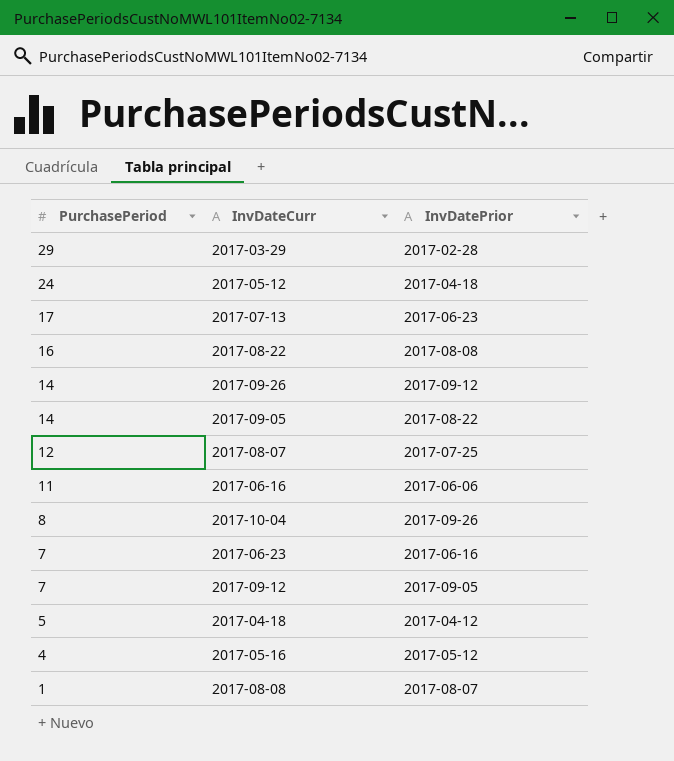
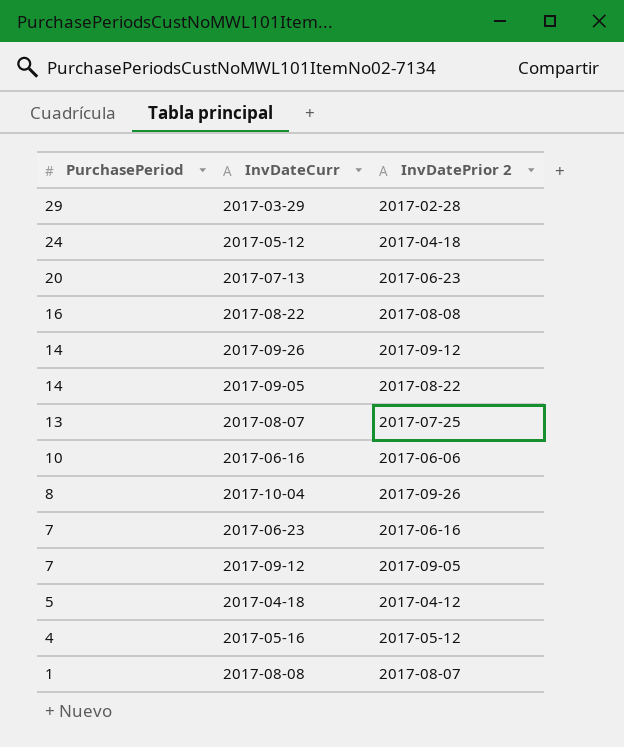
column name: InvDatePrior -> InvDatePrior 2
2017-07-13 | PurchasePeriod: 17 -> 20
2017-08-07 | PurchasePeriod: 12 -> 13
2017-06-16 | PurchasePeriod: 11 -> 10

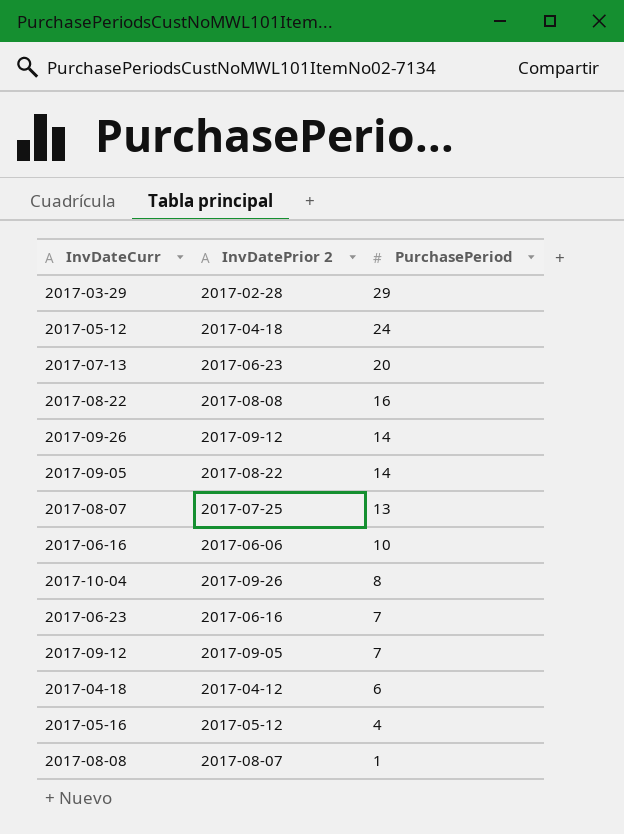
column PurchasePeriod | position: 1 -> 3
2017-04-18 | PurchasePeriod: 5 -> 6

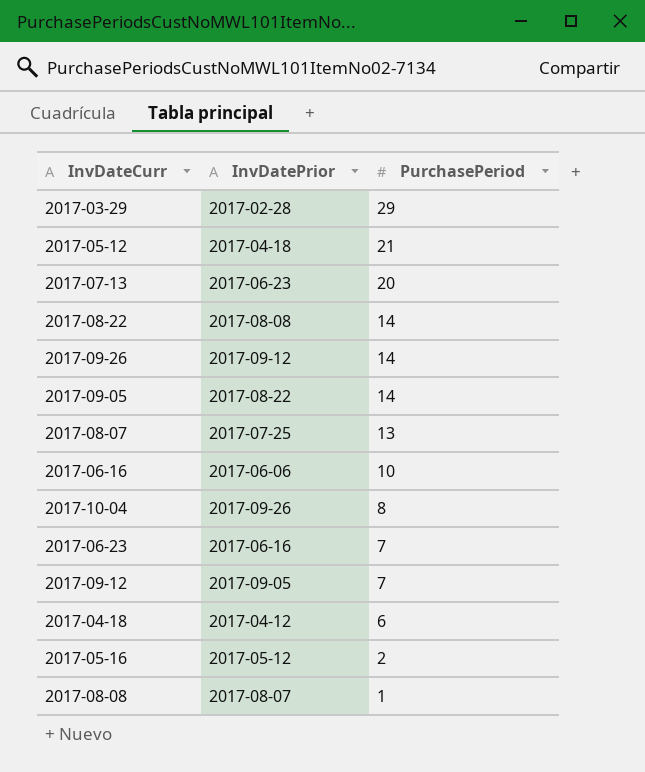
column name: InvDatePrior 2 -> InvDatePrior
2017-05-12 | PurchasePeriod: 24 -> 21
2017-08-22 | PurchasePeriod: 16 -> 14
2017-05-16 | PurchasePeriod: 4 -> 2

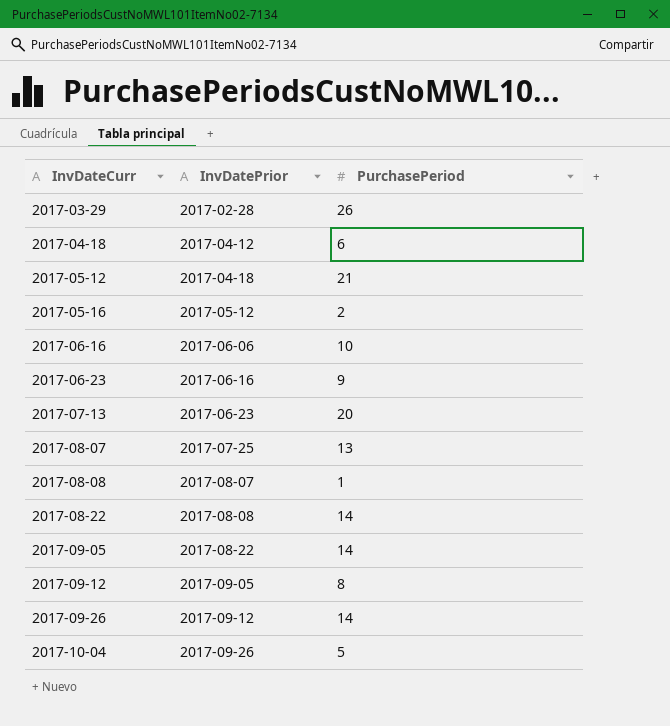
row order: PurchasePeriod descending -> InvDateCurr ascending
2017-03-29 | PurchasePeriod: 29 -> 26
2017-06-23 | PurchasePeriod: 7 -> 9
2017-09-12 | PurchasePeriod: 7 -> 8
2017-10-04 | PurchasePeriod: 8 -> 5

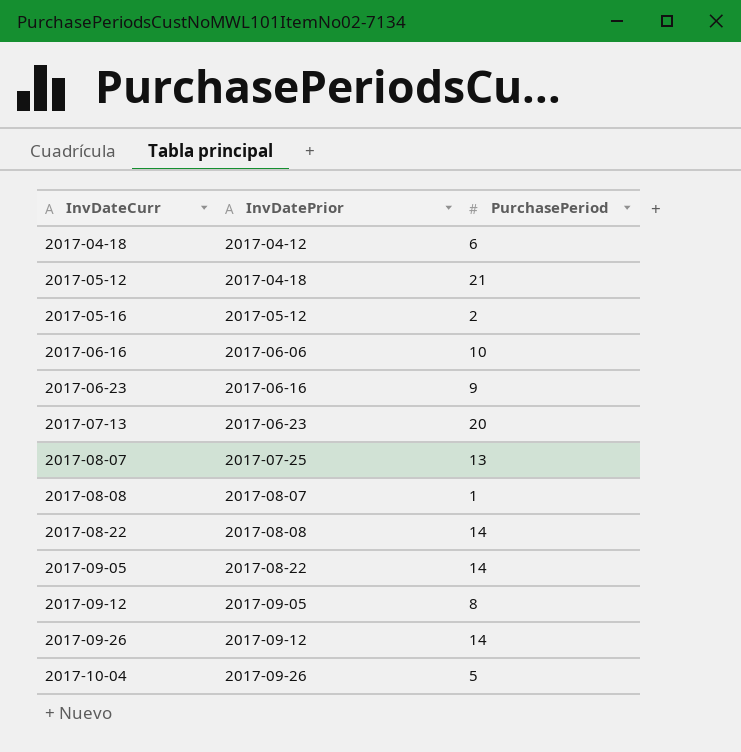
row 2017-03-29: 2017-02-28 | 26 -> none

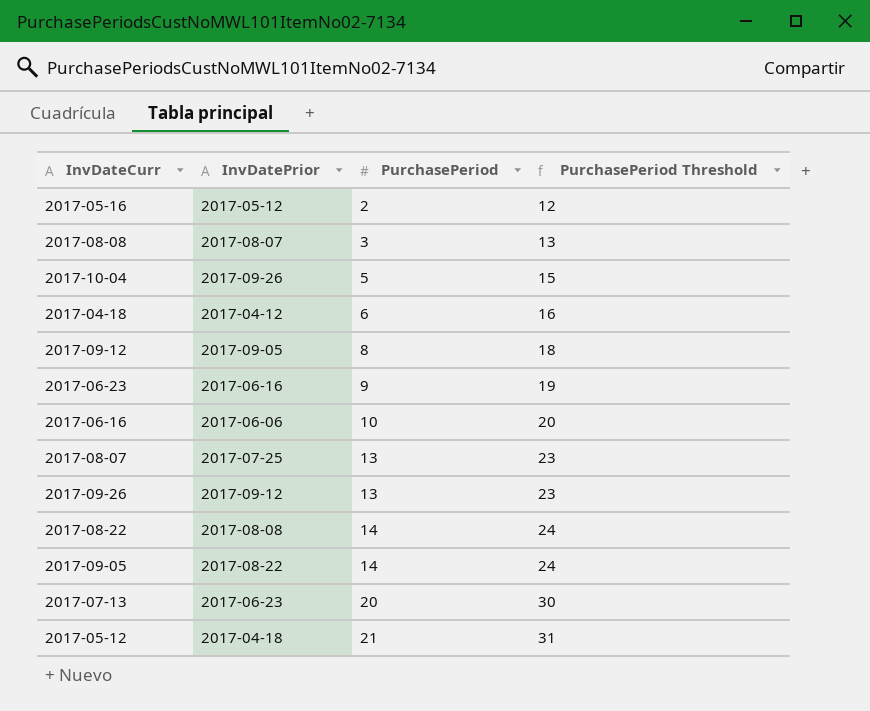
row order: InvDateCurr ascending -> PurchasePeriod ascending
column PurchasePeriod Threshold | formula: none -> [PurchasePeriod] + 10
2017-08-08 | PurchasePeriod: 1 -> 3
2017-09-26 | PurchasePeriod: 14 -> 13

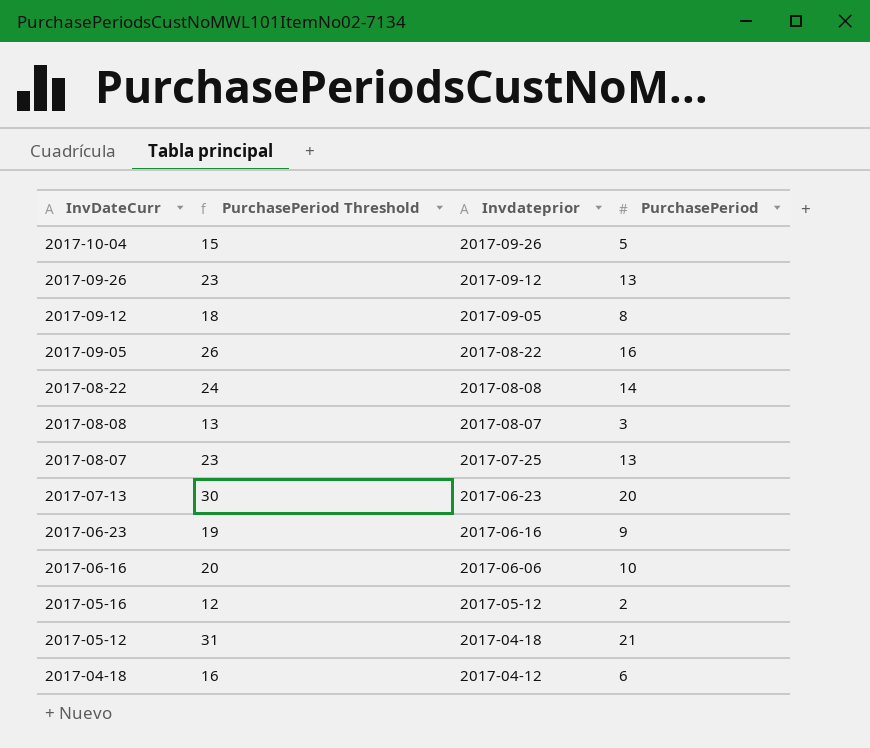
row order: PurchasePeriod ascending -> InvDateCurr descending
column PurchasePeriod Threshold | position: 4 -> 2
column name: InvDatePrior -> Invdateprior
2017-09-05 | PurchasePeriod Threshold: 24 -> 26
2017-09-05 | PurchasePeriod: 14 -> 16

